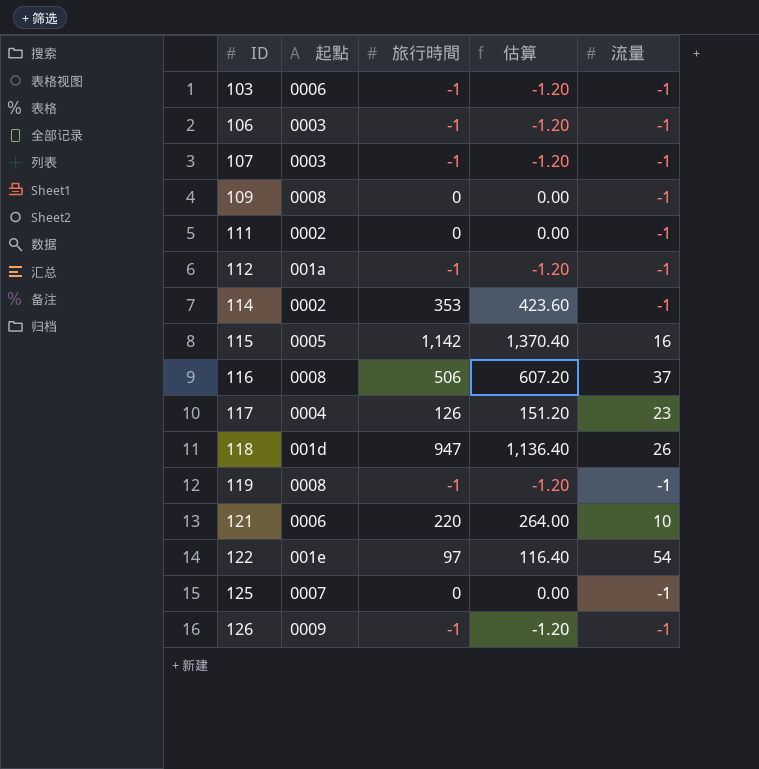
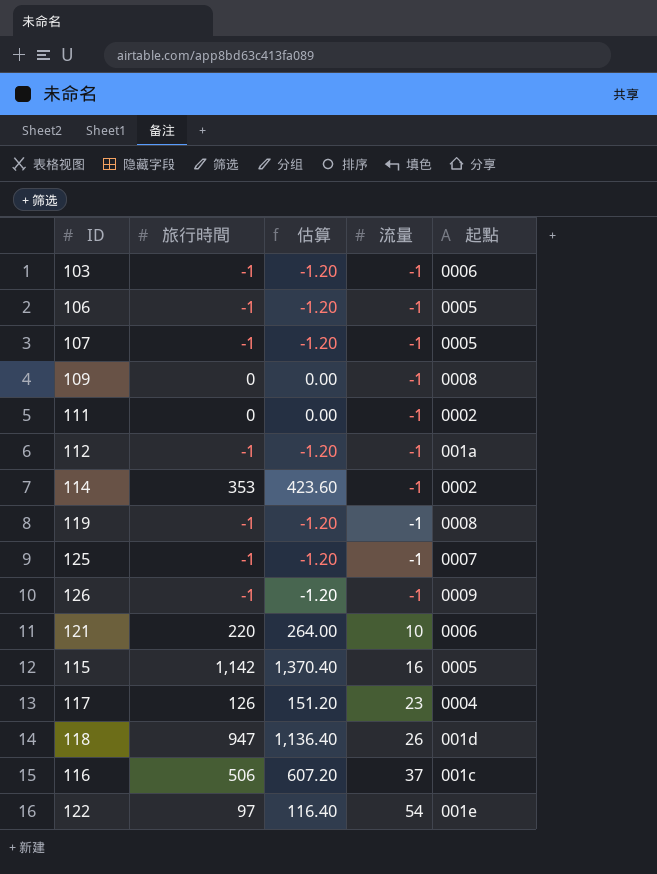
row order: ID ascending -> 流量 ascending
column 起點 | position: 2 -> 5
106 | 起點: 0003 -> 0005
107 | 起點: 0003 -> 0005
125 | 旅行時間: 0 -> -1
125 | 估算: 0.00 -> -1.20
116 | 起點: 0008 -> 001c

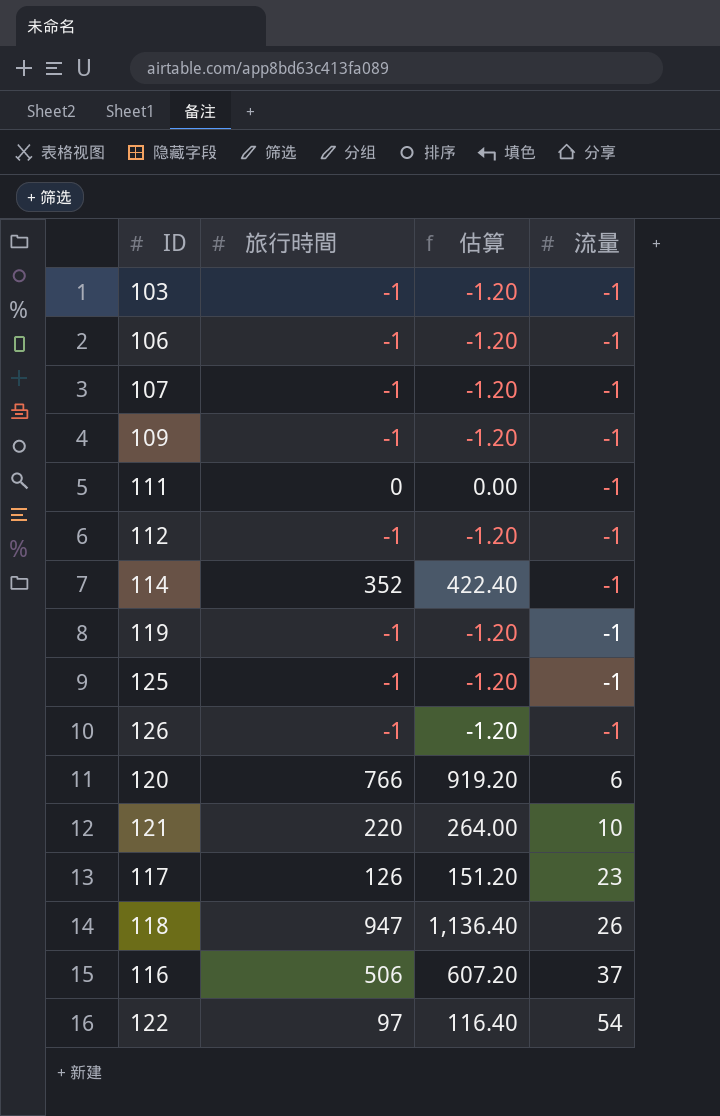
column 起點 | position: 5 -> none
row 115: 1,142 | 1,370.40 | 16 | 0005 -> none
109 | 旅行時間: 0 -> -1
109 | 估算: 0.00 -> -1.20
114 | 旅行時間: 353 -> 352
114 | 估算: 423.60 -> 422.40
row 120: none -> 766 | 919.20 | 6

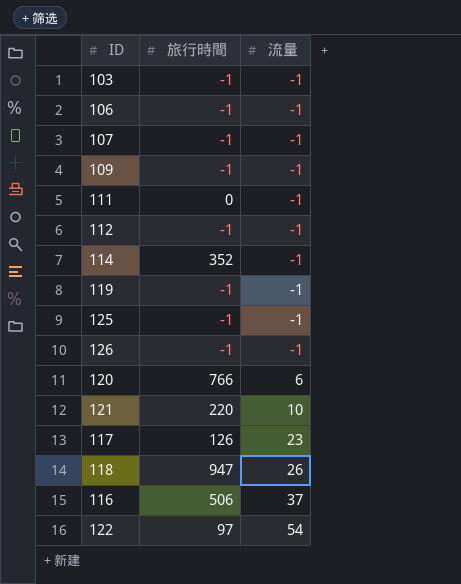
column 估算 | formula: [旅行時間] * 1.2 -> none

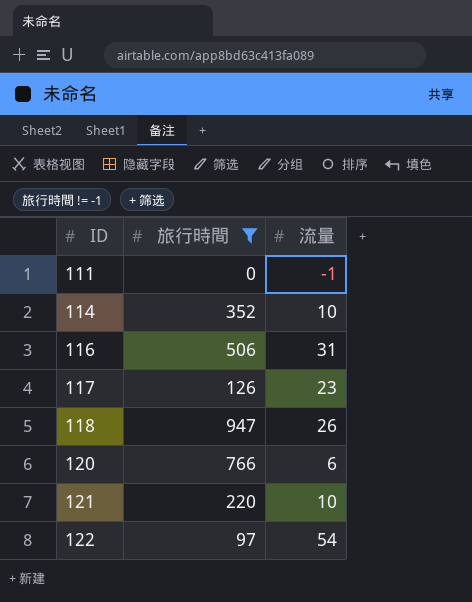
filter: none -> 旅行時間 != -1
row order: 流量 ascending -> ID ascending
114 | 流量: -1 -> 10
116 | 流量: 37 -> 31

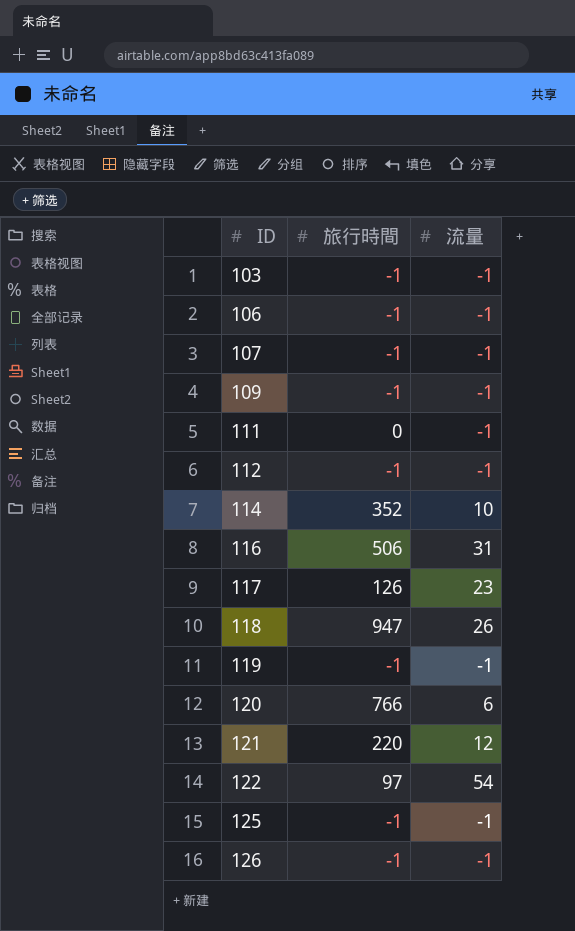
filter: 旅行時間 != -1 -> none
121 | 流量: 10 -> 12

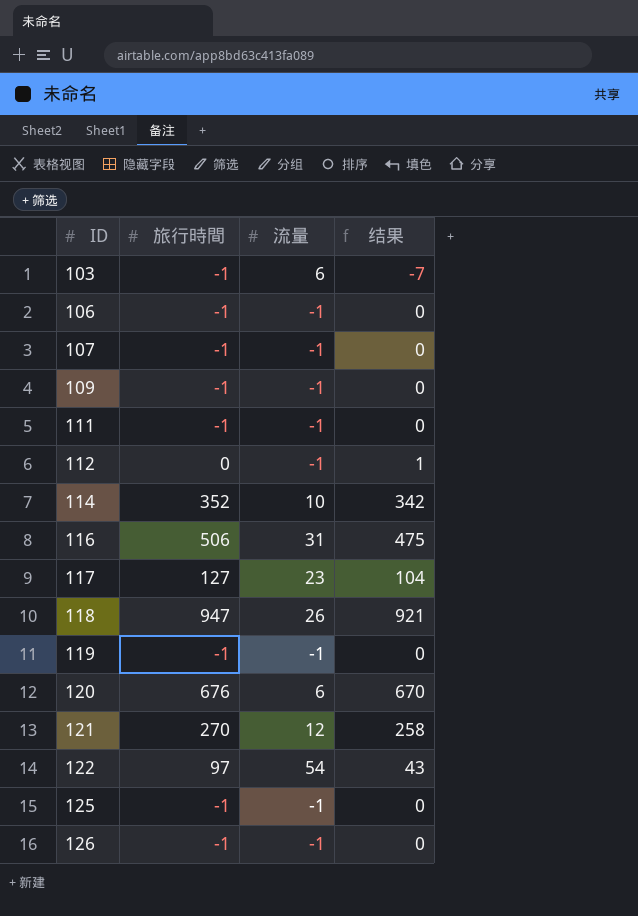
column 结果 | formula: none -> [旅行時間] - [流量]
103 | 流量: -1 -> 6
111 | 旅行時間: 0 -> -1
112 | 旅行時間: -1 -> 0
117 | 旅行時間: 126 -> 127
120 | 旅行時間: 766 -> 676
121 | 旅行時間: 220 -> 270

